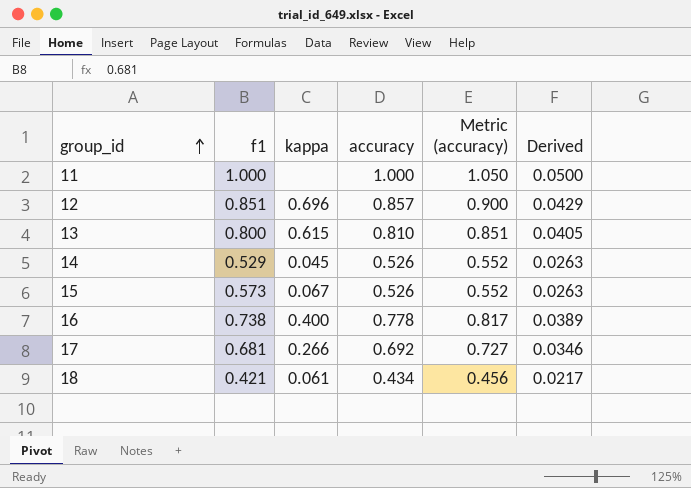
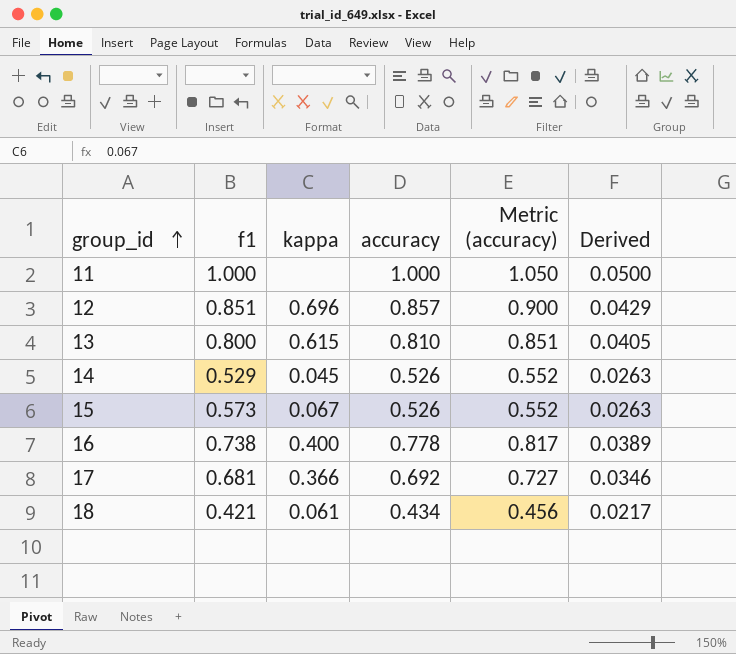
17 | kappa: 0.266 -> 0.366

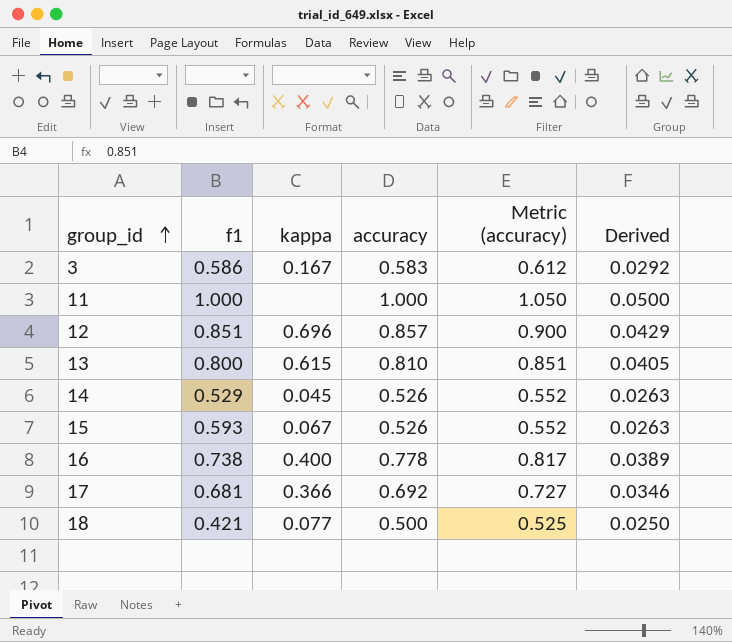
row 3: none -> 0.586 | 0.167 | 0.583 | 0.612 | 0.0292
15 | f1: 0.573 -> 0.593
18 | kappa: 0.061 -> 0.077
18 | accuracy: 0.434 -> 0.500
18 | Metric (accuracy): 0.456 -> 0.525
18 | Derived: 0.0217 -> 0.0250

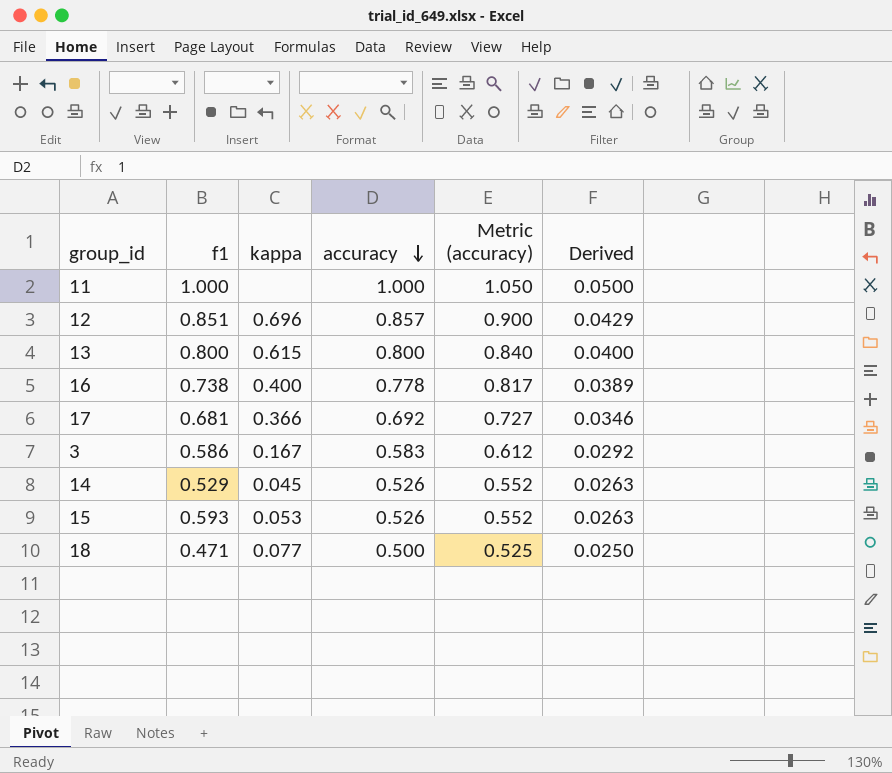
row order: group_id ascending -> accuracy descending
13 | accuracy: 0.810 -> 0.800
13 | Metric (accuracy): 0.851 -> 0.840
13 | Derived: 0.0405 -> 0.0400
15 | kappa: 0.067 -> 0.053
18 | f1: 0.421 -> 0.471

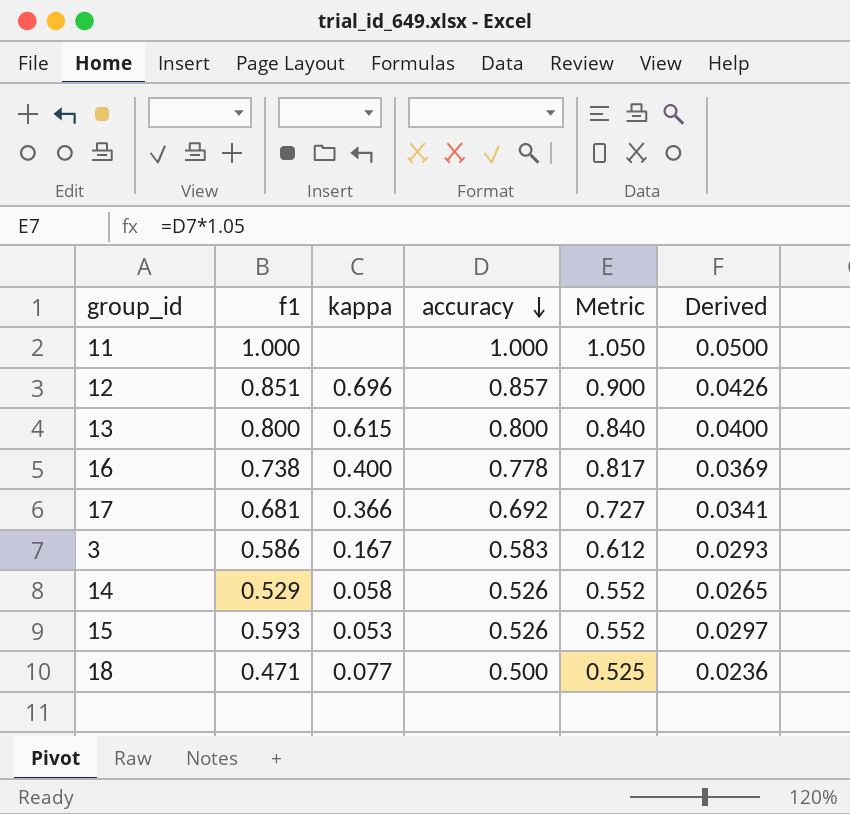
column name: Metric (accuracy) -> Metric
column Derived | formula: [accuracy] * 0.05 -> [f1] * 0.05
14 | kappa: 0.045 -> 0.058

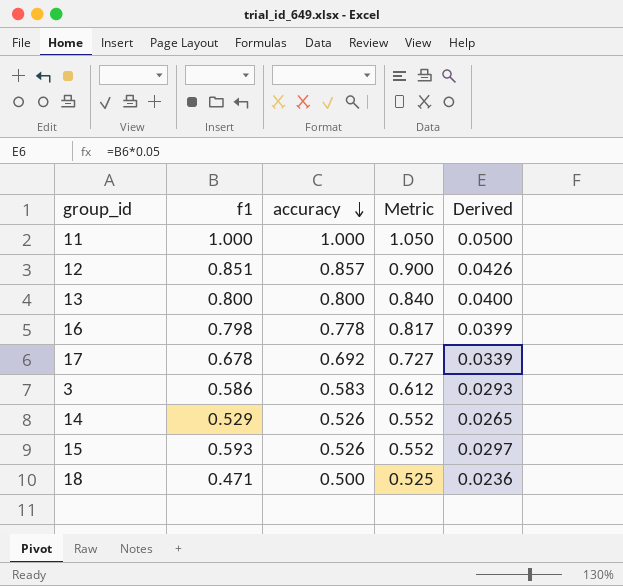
column kappa | position: 3 -> none
16 | f1: 0.738 -> 0.798
16 | Derived: 0.0369 -> 0.0399
17 | f1: 0.681 -> 0.678
17 | Derived: 0.0341 -> 0.0339

